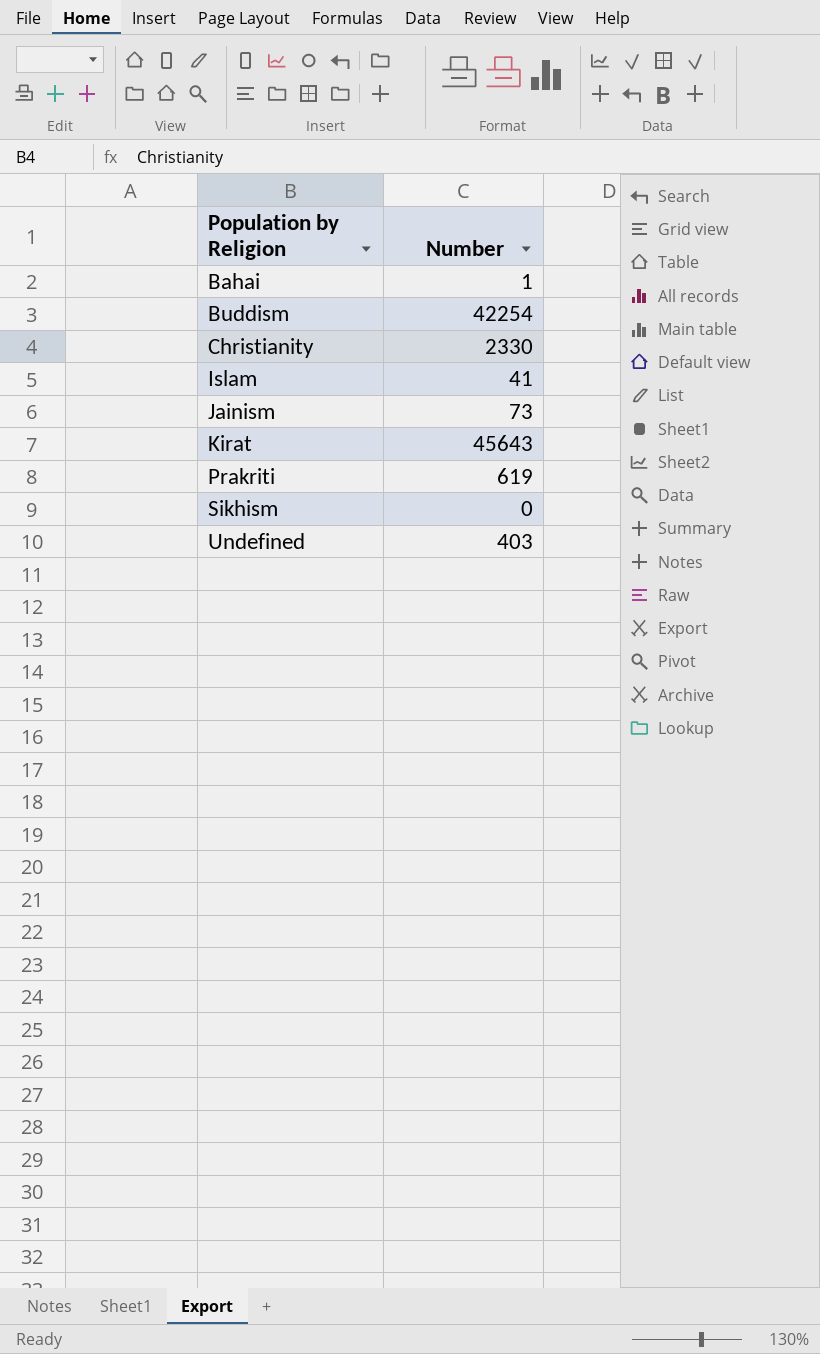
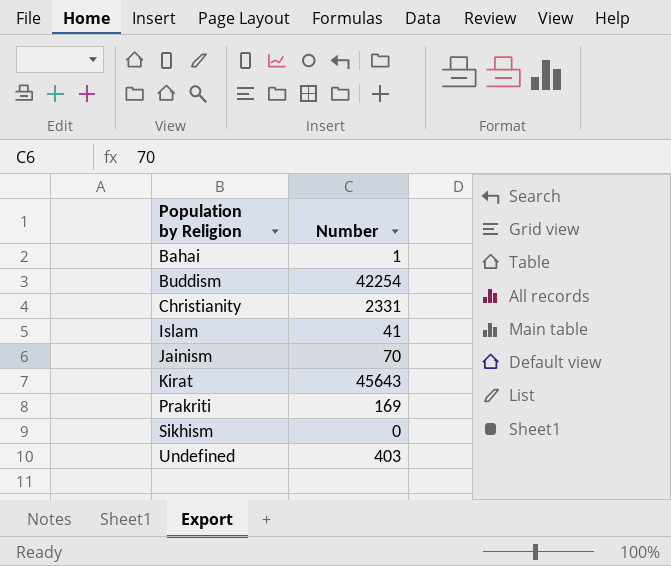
Christianity | Number: 2330 -> 2331
Jainism | Number: 73 -> 70
Prakriti | Number: 619 -> 169

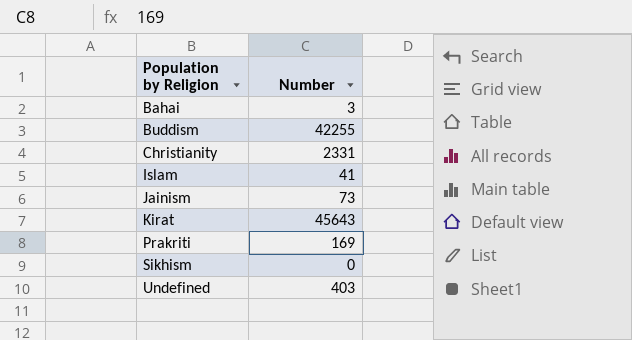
Bahai | Number: 1 -> 3
Buddism | Number: 42254 -> 42255
Jainism | Number: 70 -> 73

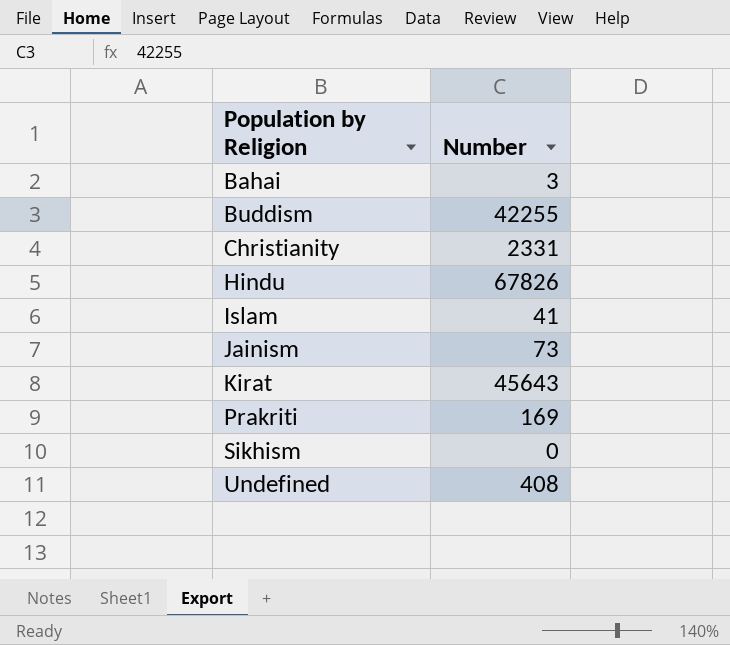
row Hindu: none -> 67826
Undefined | Number: 403 -> 408

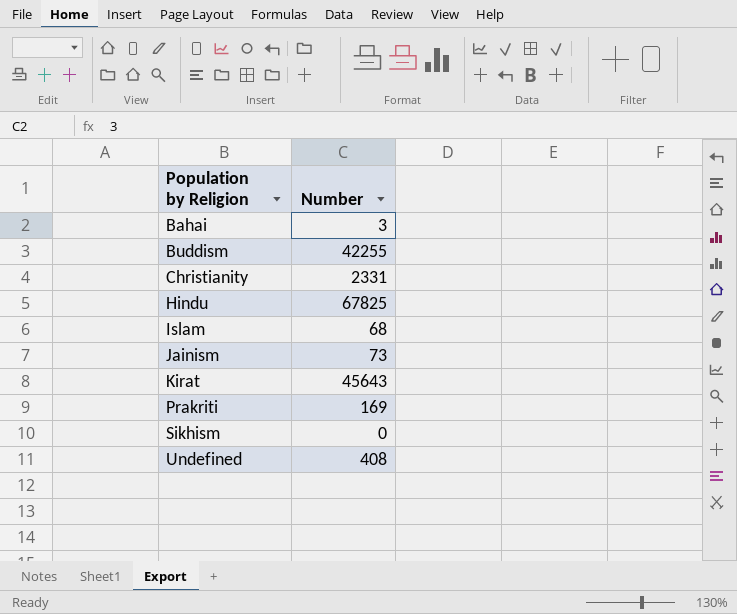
Hindu | Number: 67826 -> 67825
Islam | Number: 41 -> 68

